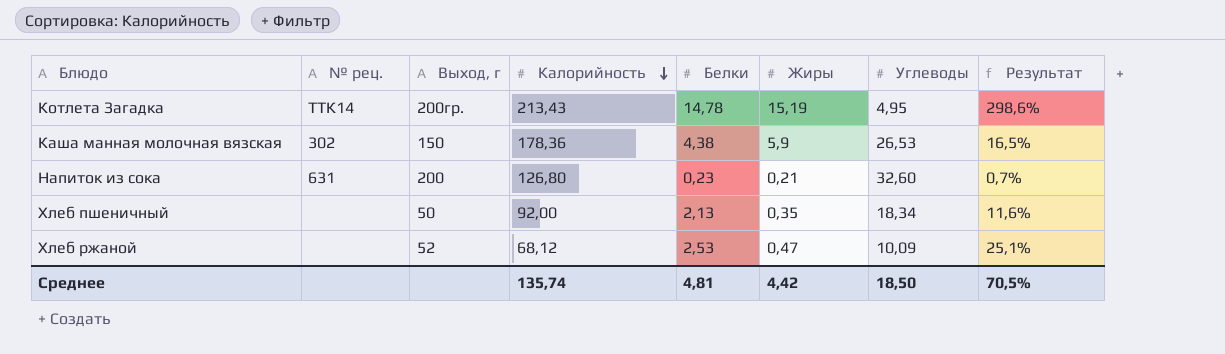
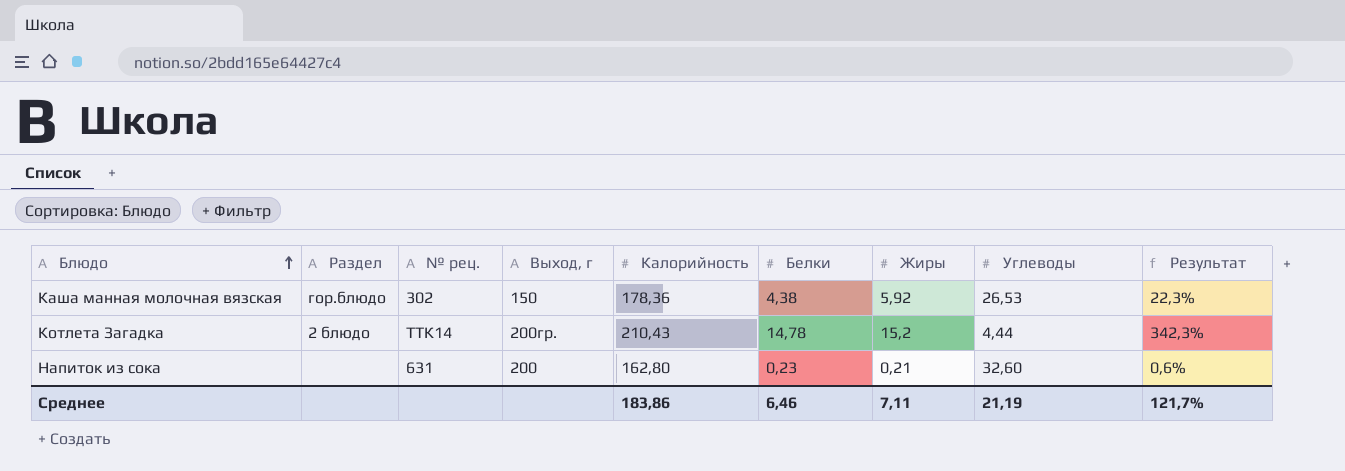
row order: Калорийность descending -> Блюдо ascending
column Раздел | position: none -> 2
column Результат | formula: [Белки] / [Углеводы] -> [Жиры] / [Углеводы]
row Хлеб пшеничный: none | 50 | 92,00 | 2,13 | 0,35 | 18,34 | 11,6% -> none
row Хлеб ржаной: none | 52 | 68,12 | 2,53 | 0,47 | 10,09 | 25,1% -> none
Каша манная молочная вязская | Жиры: 5,9 -> 5,92
Котлета Загадка | Калорийность: 213,43 -> 210,43
Котлета Загадка | Жиры: 15,19 -> 15,2
Котлета Загадка | Углеводы: 4,95 -> 4,44
Напиток из сока | Калорийность: 126,80 -> 162,80
Среднее | Калорийность: 135,74 -> 183,86
Среднее | Белки: 4,81 -> 6,46
Среднее | Жиры: 4,42 -> 7,11
Среднее | Углеводы: 18,50 -> 21,19
Среднее | Результат: 70,5% -> 121,7%

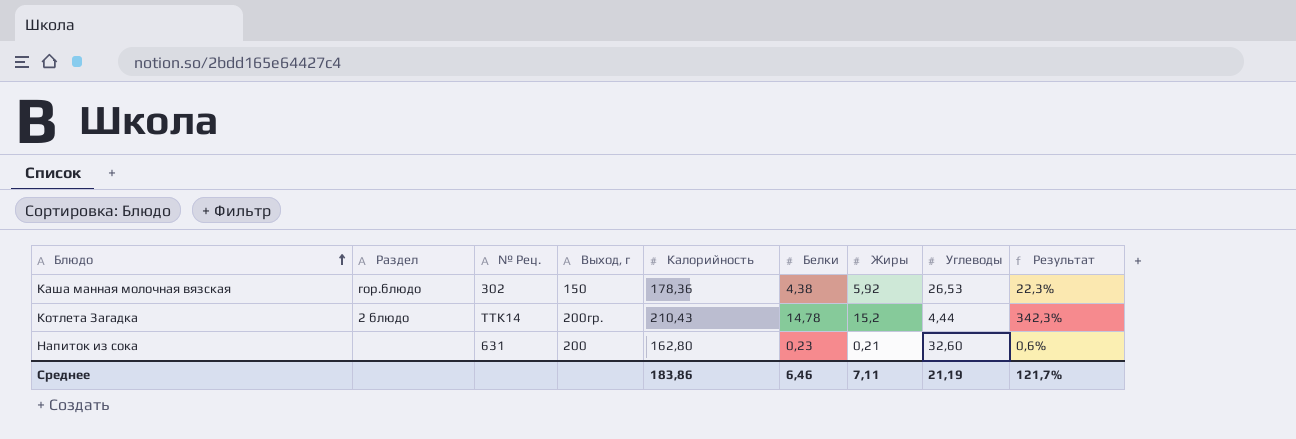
column name: № рец. -> № Рец.

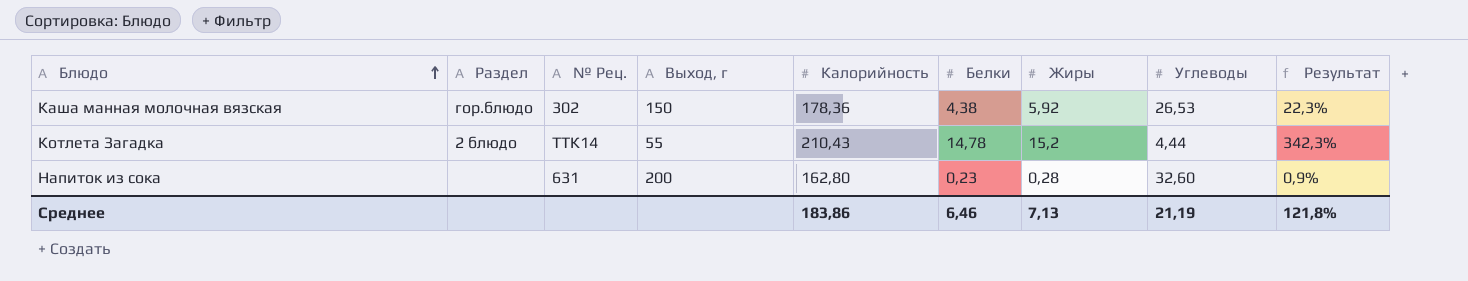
Котлета Загадка | Выход, г: 200гр. -> 55
Напиток из сока | Жиры: 0,21 -> 0,28
Напиток из сока | Результат: 0,6% -> 0,9%
Среднее | Жиры: 7,11 -> 7,13
Среднее | Результат: 121,7% -> 121,8%

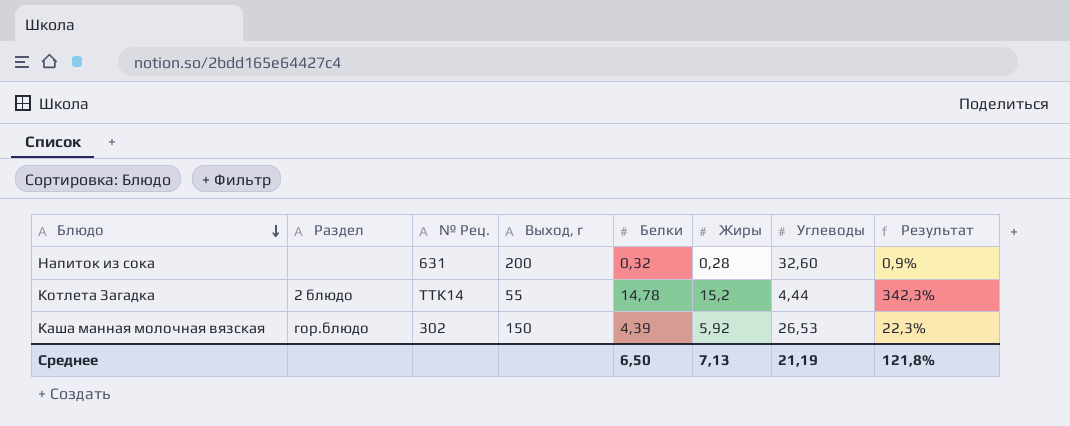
row order: Блюдо ascending -> Блюдо descending
column Калорийность | position: 5 -> none
Напиток из сока | Белки: 0,23 -> 0,32
Каша манная молочная вязская | Белки: 4,38 -> 4,39
Среднее | Белки: 6,46 -> 6,50

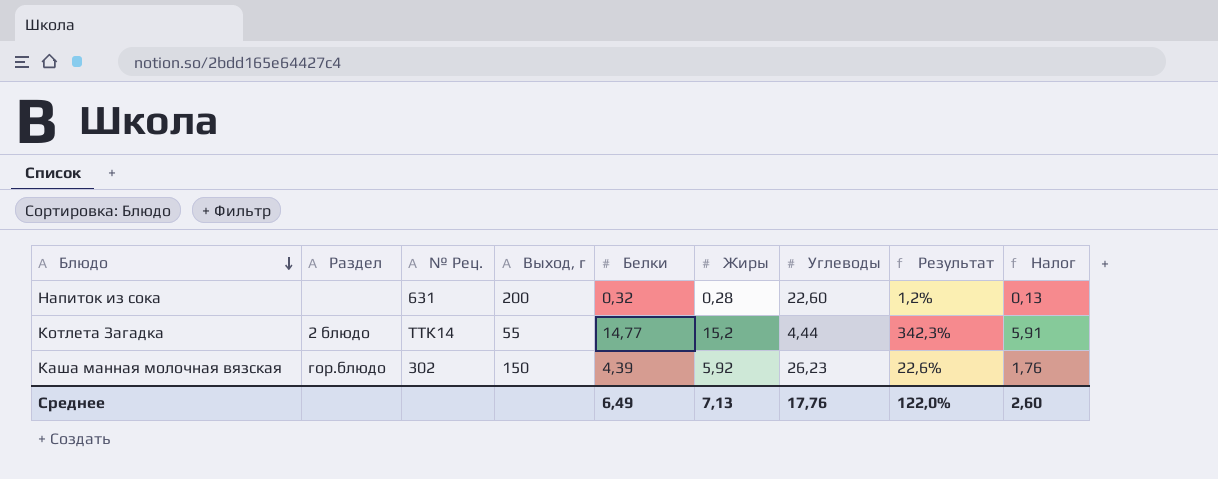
column Налог | formula: none -> [Белки] * 0,4
Напиток из сока | Углеводы: 32,60 -> 22,60
Напиток из сока | Результат: 0,9% -> 1,2%
Котлета Загадка | Белки: 14,78 -> 14,77
Каша манная молочная вязская | Углеводы: 26,53 -> 26,23
Каша манная молочная вязская | Результат: 22,3% -> 22,6%
Среднее | Белки: 6,50 -> 6,49
Среднее | Углеводы: 21,19 -> 17,76
Среднее | Результат: 121,8% -> 122,0%

